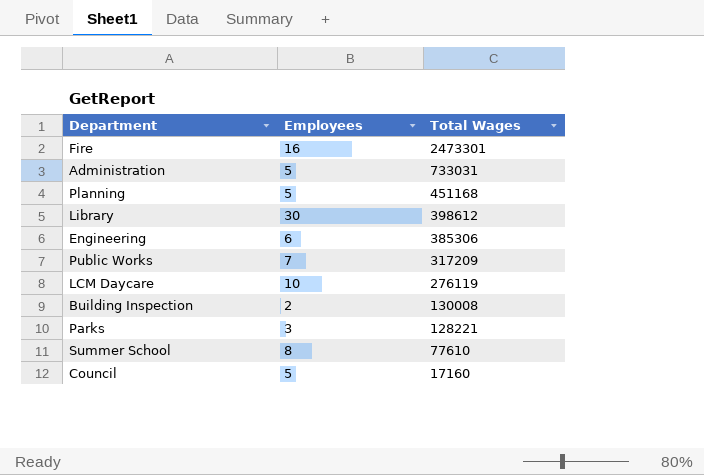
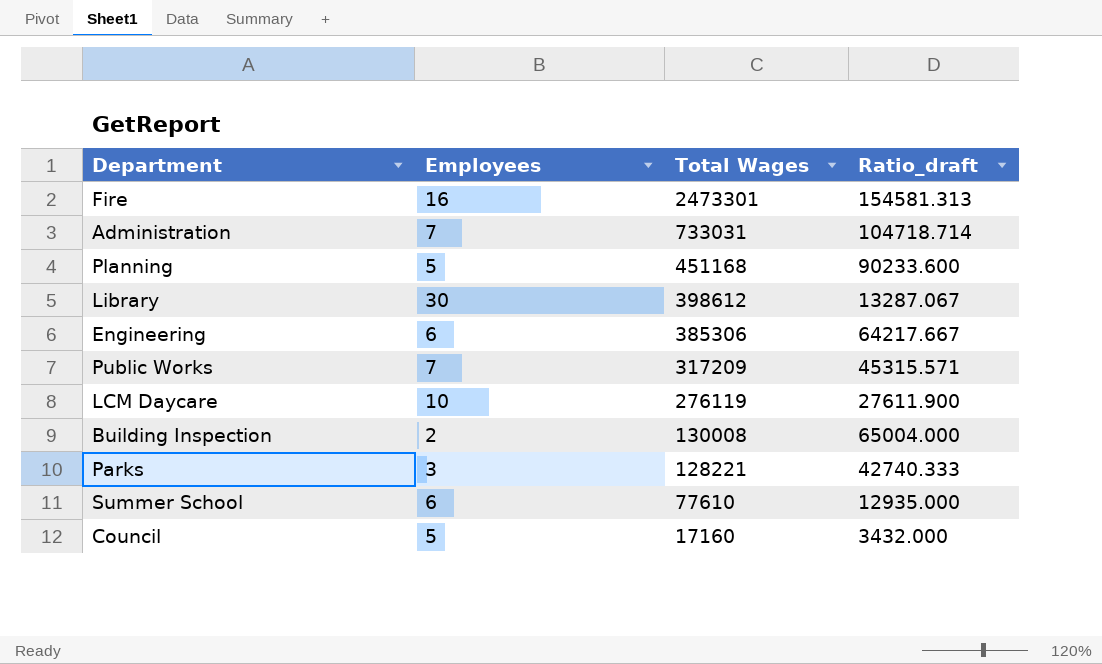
column Ratio_draft | formula: none -> [Total Wages] / [Employees]
Administration | Employees: 5 -> 7
Summer School | Employees: 8 -> 6

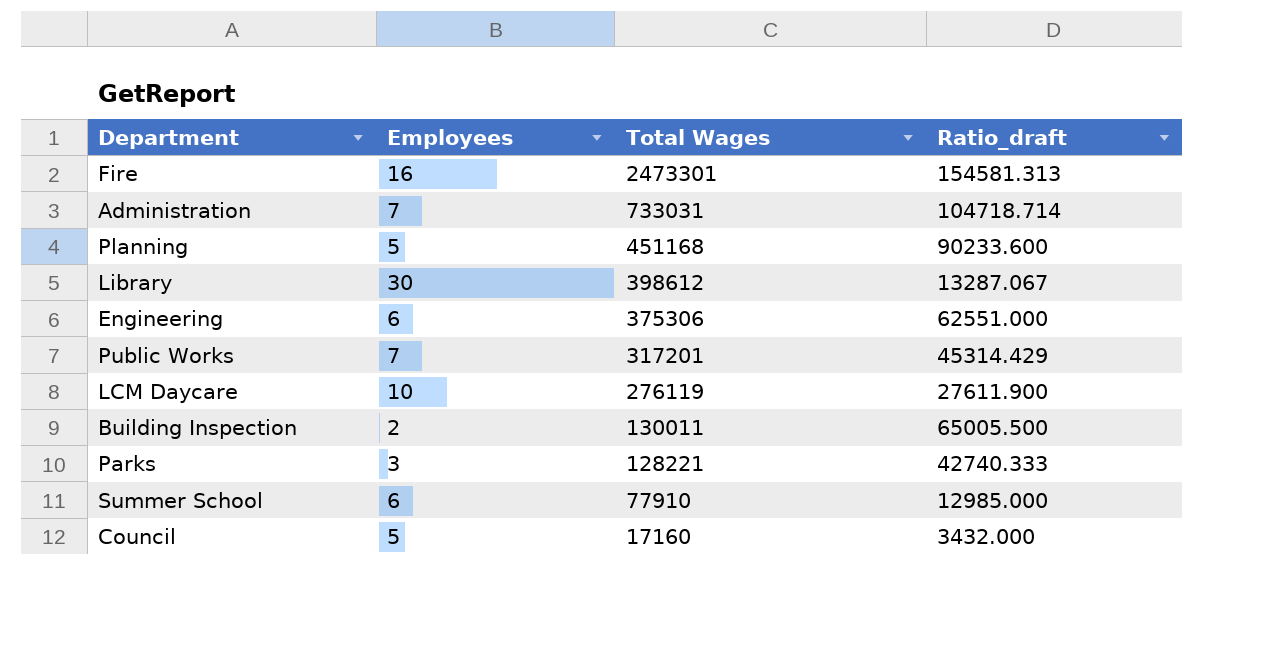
Engineering | Total Wages: 385306 -> 375306
Engineering | Ratio_draft: 64217.667 -> 62551.000
Public Works | Total Wages: 317209 -> 317201
Public Works | Ratio_draft: 45315.571 -> 45314.429
Building Inspection | Total Wages: 130008 -> 130011
Building Inspection | Ratio_draft: 65004.000 -> 65005.500
Summer School | Total Wages: 77610 -> 77910
Summer School | Ratio_draft: 12935.000 -> 12985.000

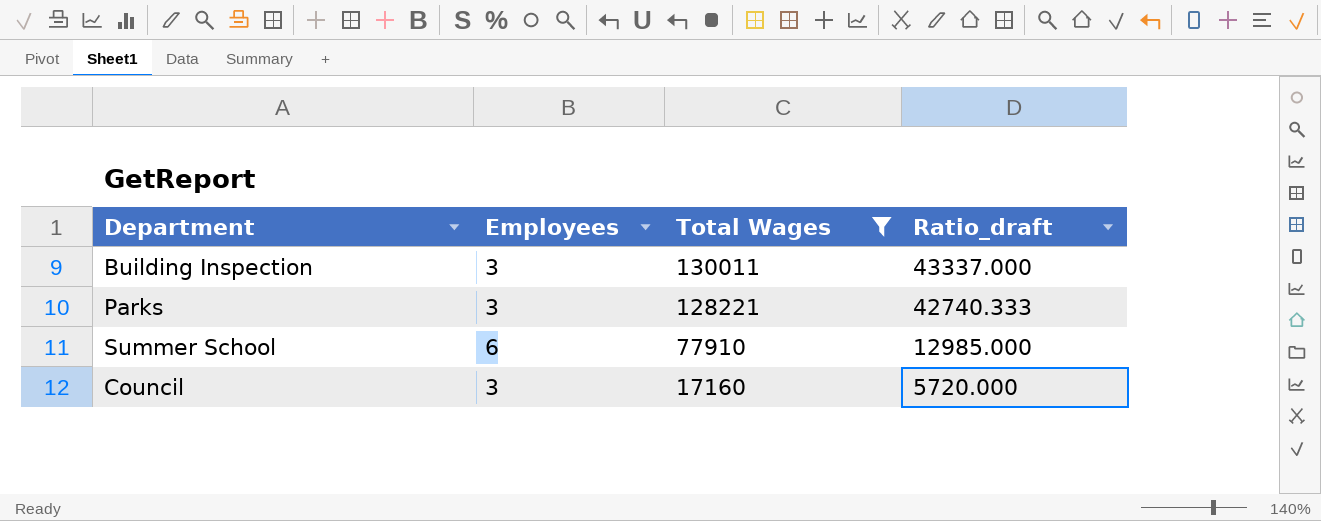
filter: none -> Total Wages <= 130011
Building Inspection | Employees: 2 -> 3
Building Inspection | Ratio_draft: 65005.500 -> 43337.000
Council | Employees: 5 -> 3
Council | Ratio_draft: 3432.000 -> 5720.000

